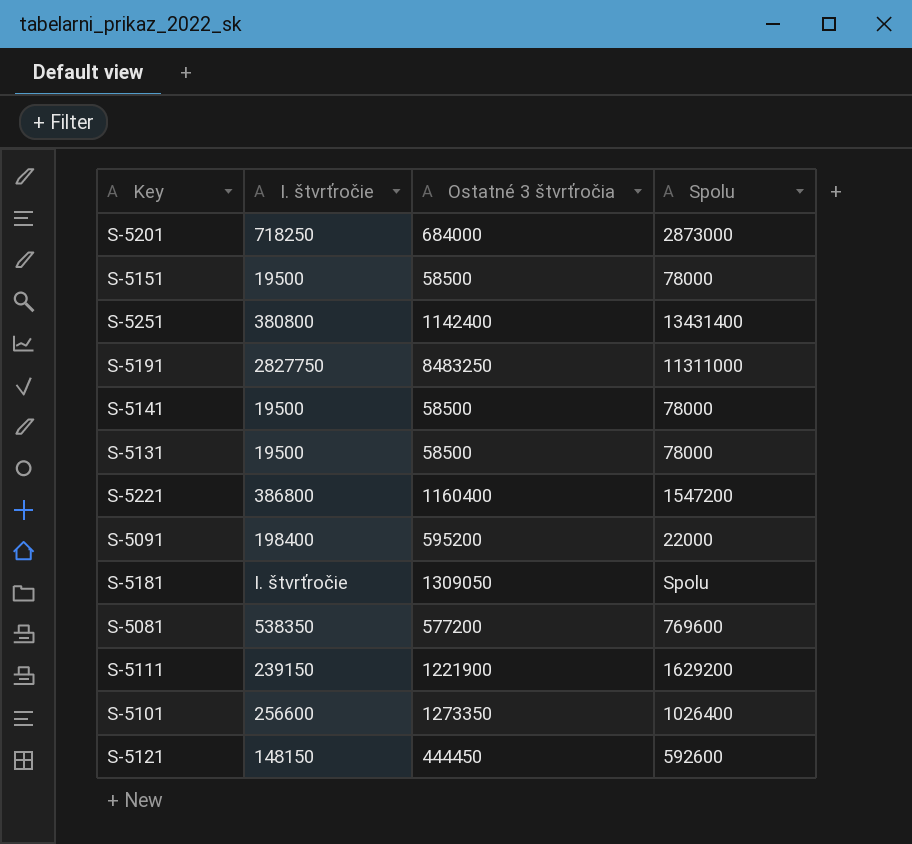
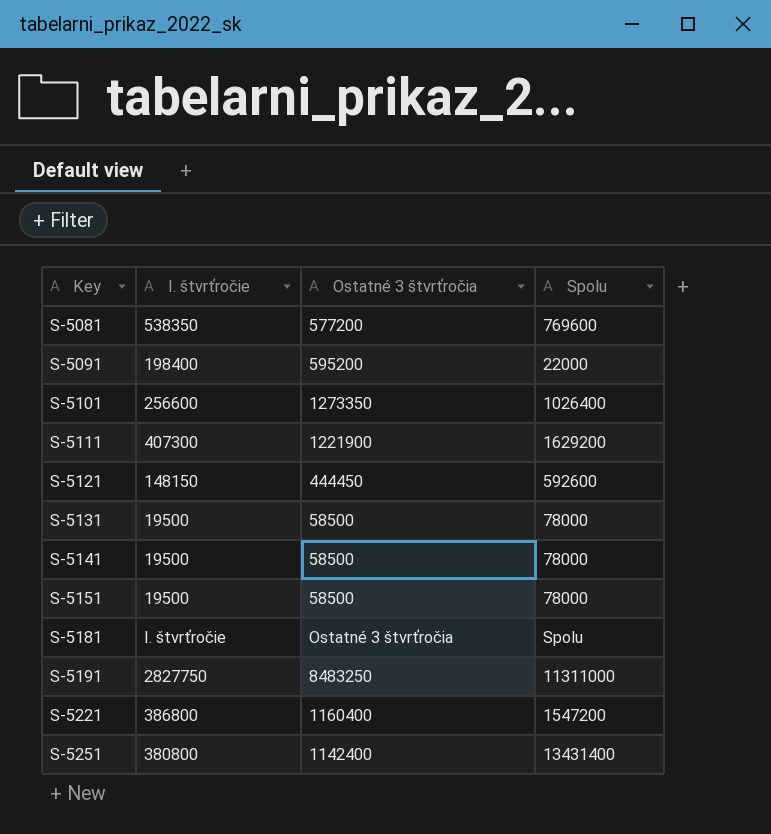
row order: none -> Key ascending
row S-5201: 718250 | 684000 | 2873000 -> none
S-5111 | I. štvrťročie: 239150 -> 407300
S-5181 | Ostatné 3 štvrťročia: 1309050 -> Ostatné 3 štvrťročia

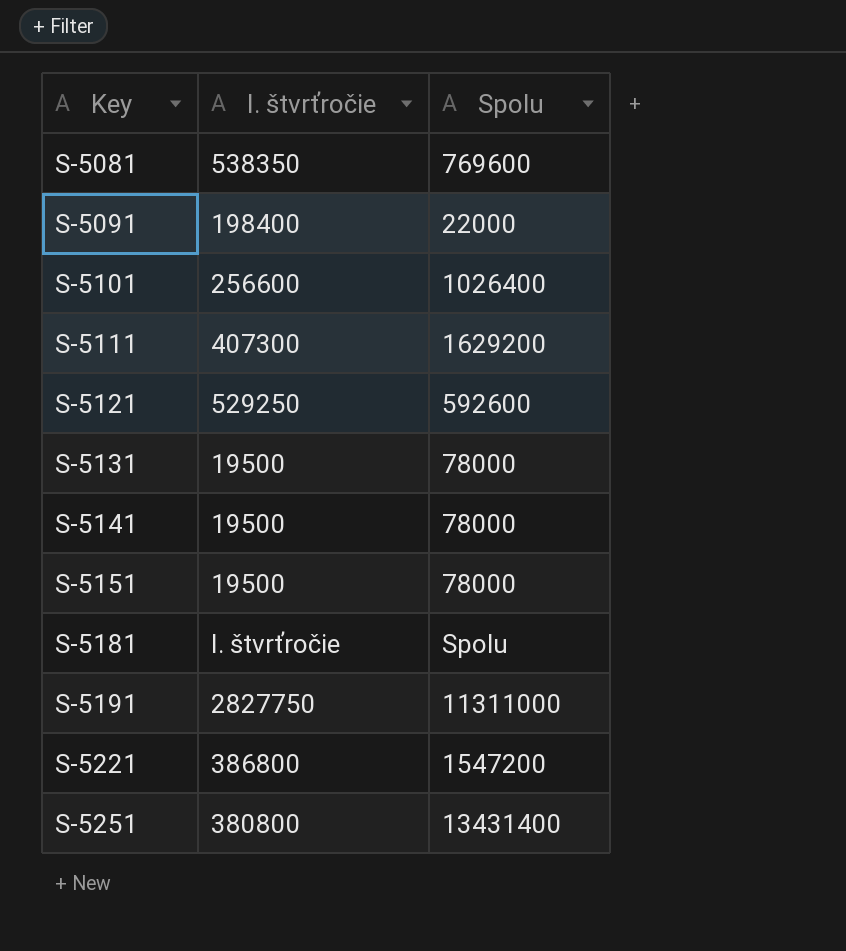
column Ostatné 3 štvrťročia | position: 3 -> none
S-5121 | I. štvrťročie: 148150 -> 529250

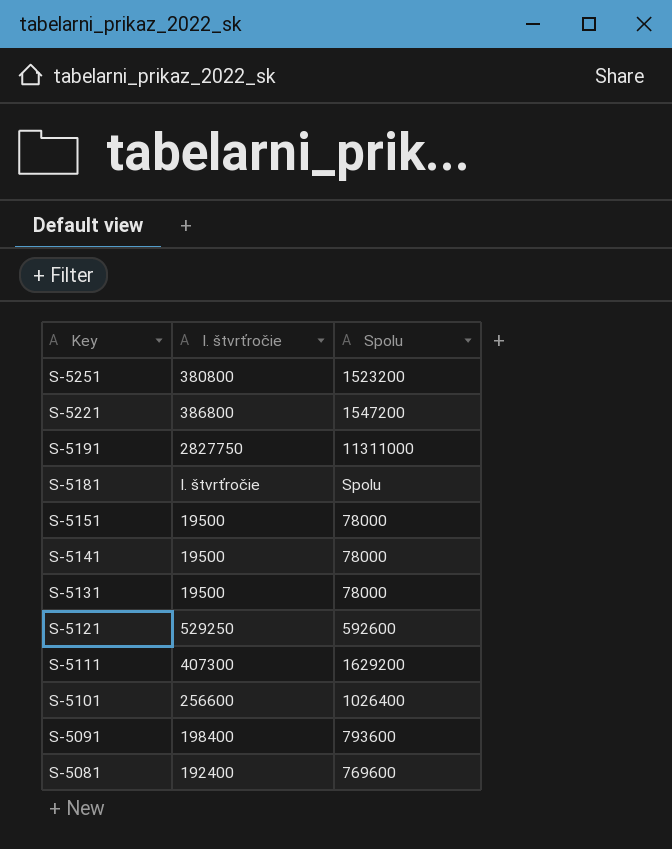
row order: Key ascending -> Key descending
S-5251 | Spolu: 13431400 -> 1523200
S-5091 | Spolu: 22000 -> 793600
S-5081 | I. štvrťročie: 538350 -> 192400

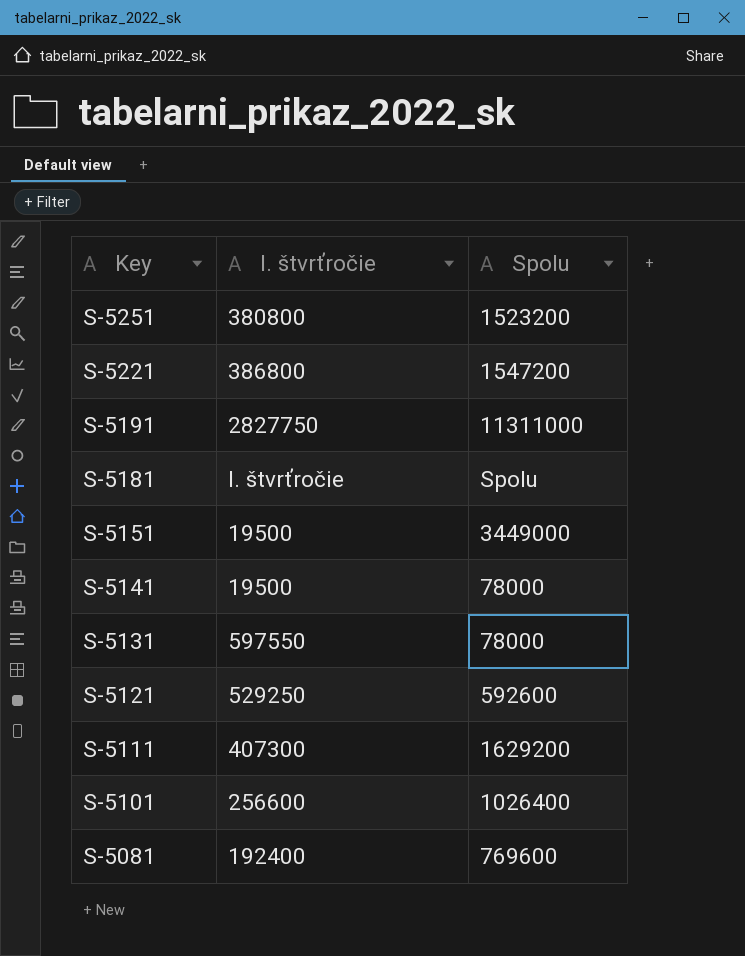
row S-5091: 198400 | 793600 -> none
S-5151 | Spolu: 78000 -> 3449000
S-5131 | I. štvrťročie: 19500 -> 597550

